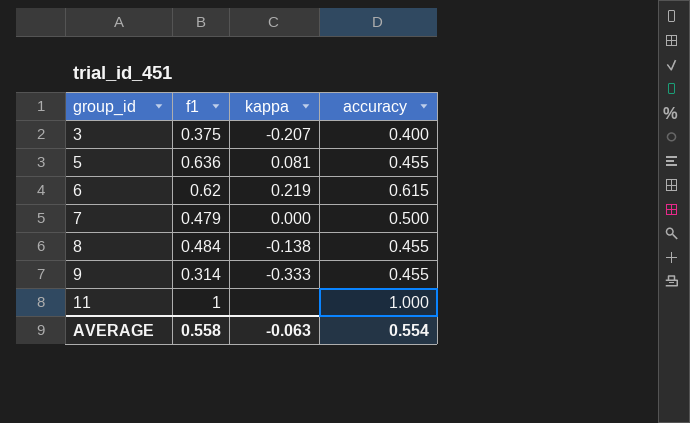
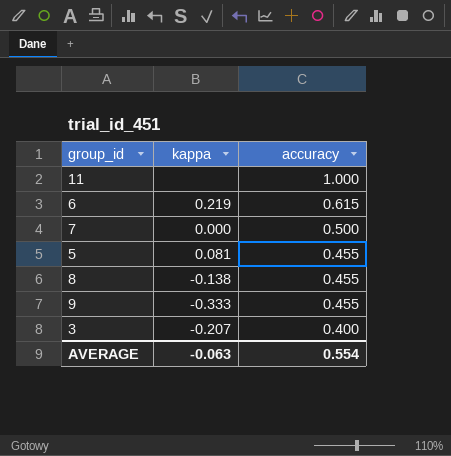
row order: group_id ascending -> accuracy descending
column f1 | position: 2 -> none

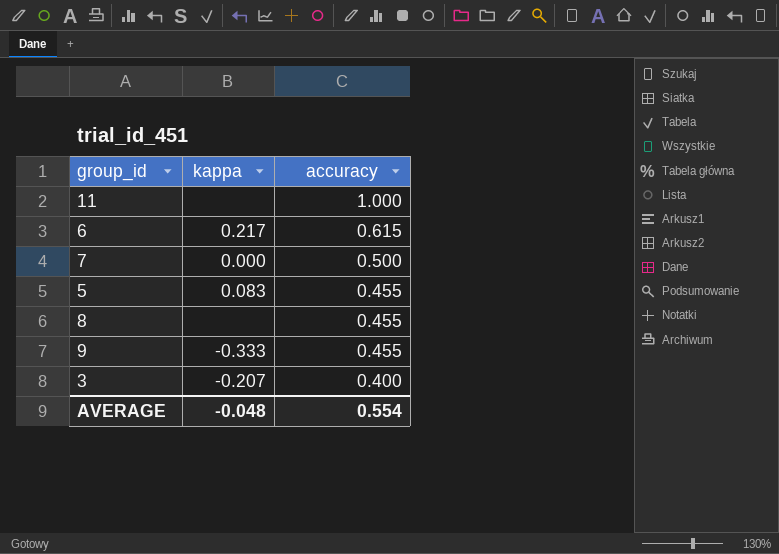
6 | kappa: 0.219 -> 0.217
5 | kappa: 0.081 -> 0.083
8 | kappa: -0.138 -> none
AVERAGE | kappa: -0.063 -> -0.048

